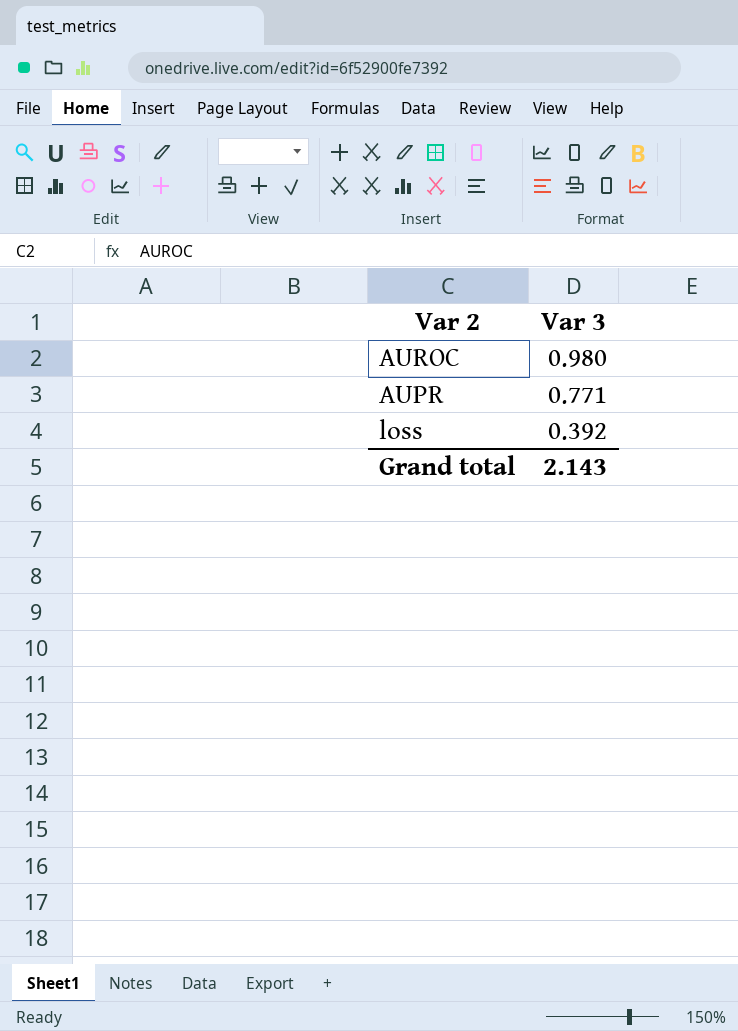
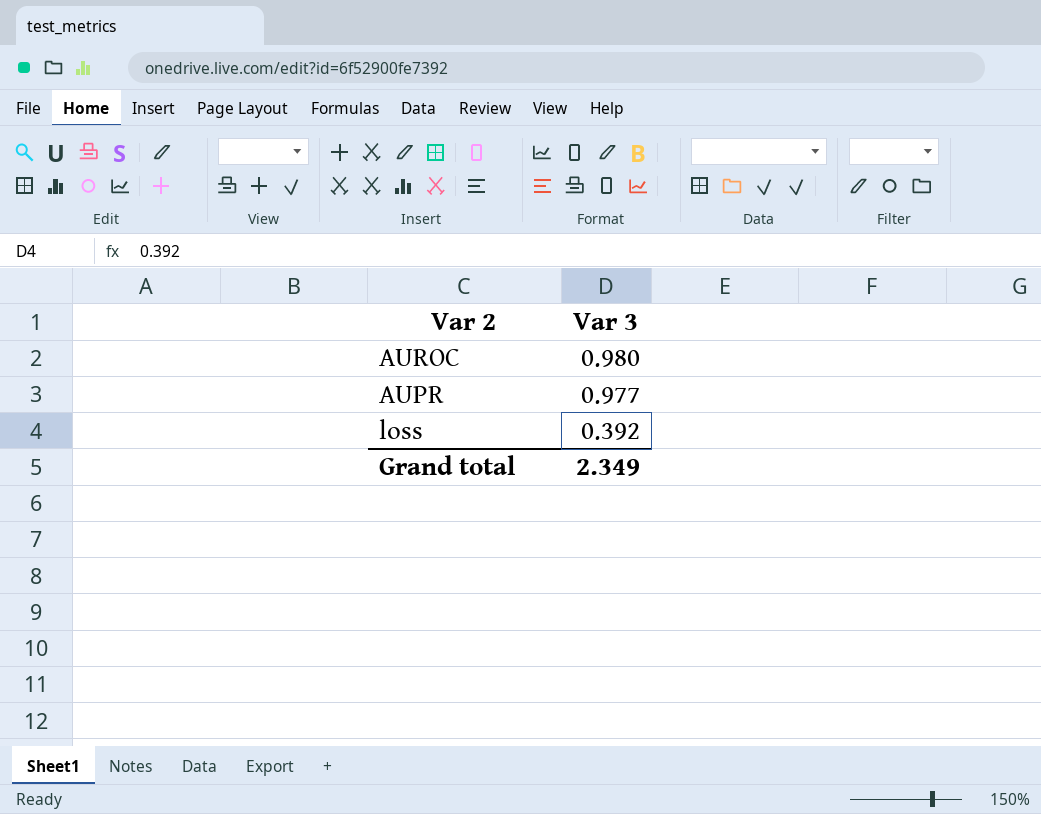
AUPR | Var 3: 0.771 -> 0.977
Grand total | Var 3: 2.143 -> 2.349

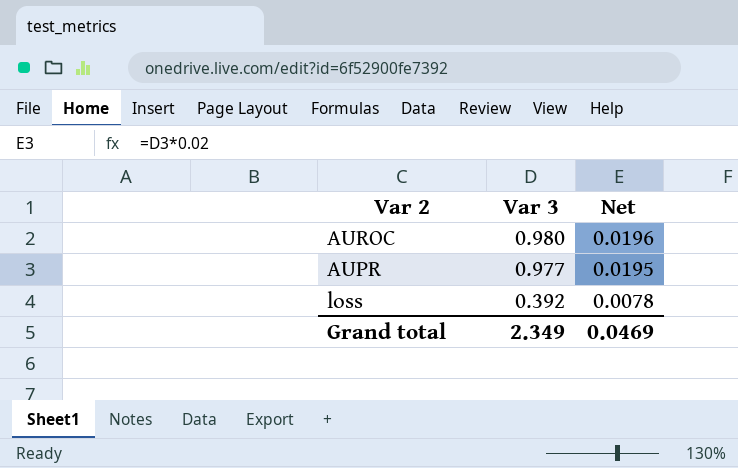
column Net | formula: none -> [Var 3] * 0.02

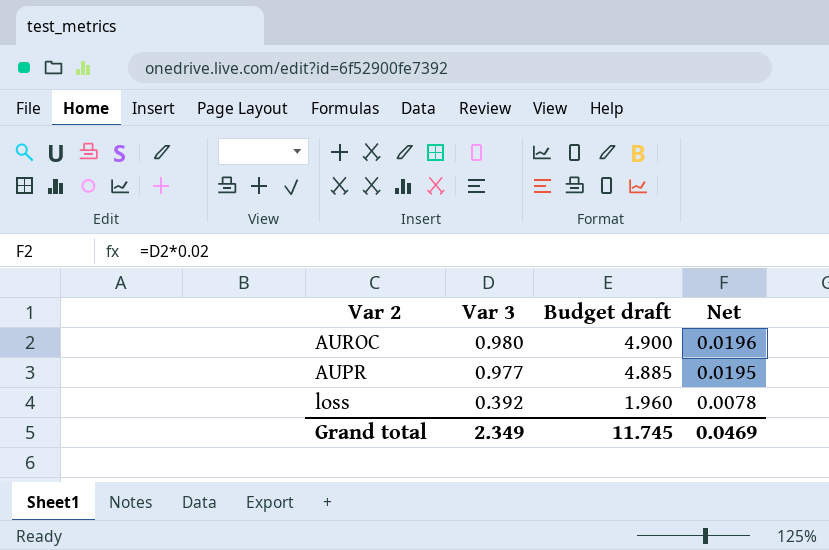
column Budget draft | formula: none -> [Var 3] * 5

